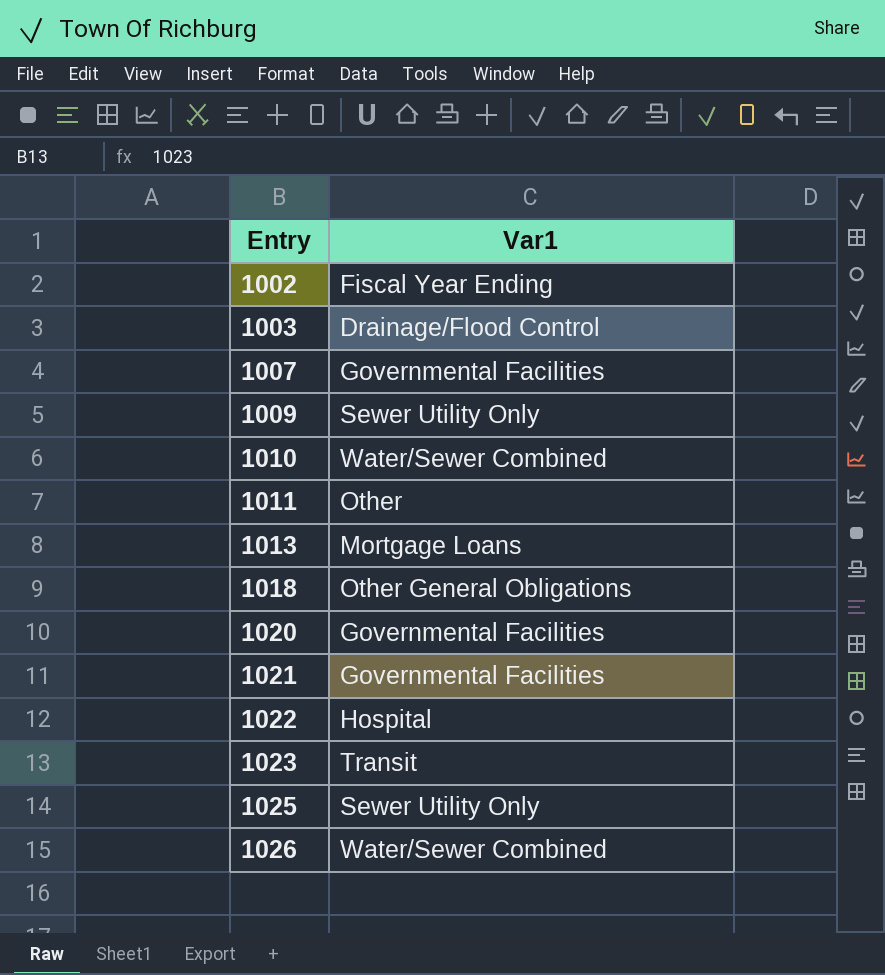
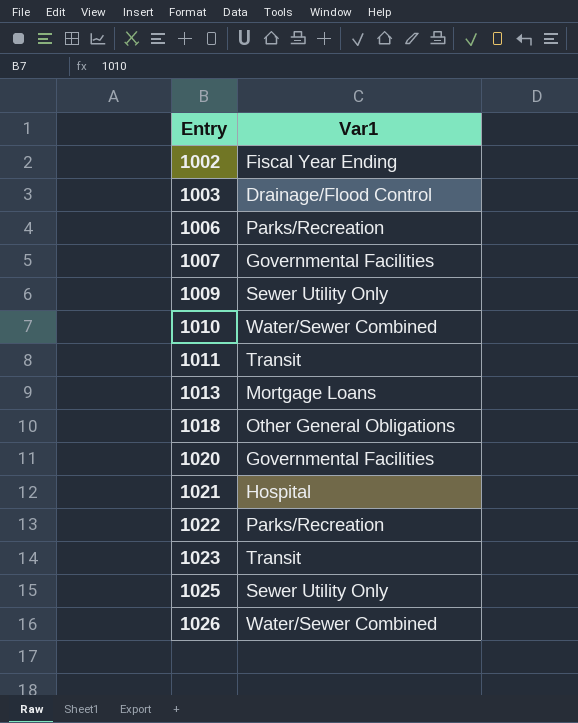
row 1006: none -> Parks/Recreation
1011 | Var1: Other -> Transit
1021 | Var1: Governmental Facilities -> Hospital
1022 | Var1: Hospital -> Parks/Recreation

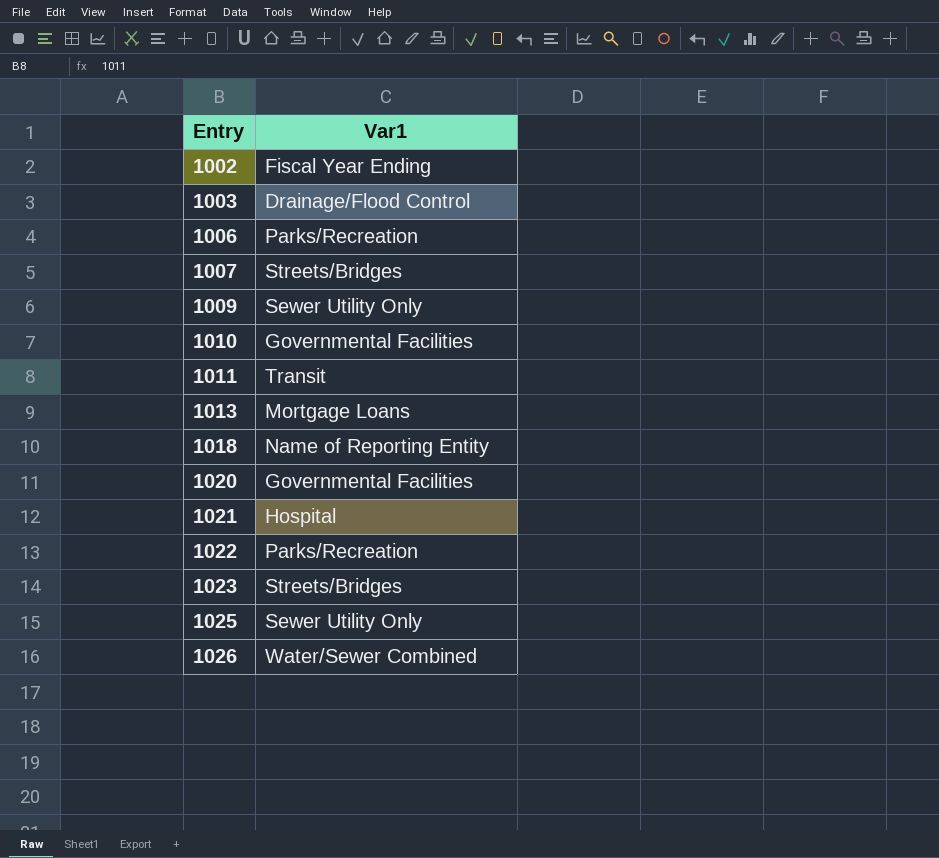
1007 | Var1: Governmental Facilities -> Streets/Bridges
1010 | Var1: Water/Sewer Combined -> Governmental Facilities
1018 | Var1: Other General Obligations -> Name of Reporting Entity
1023 | Var1: Transit -> Streets/Bridges

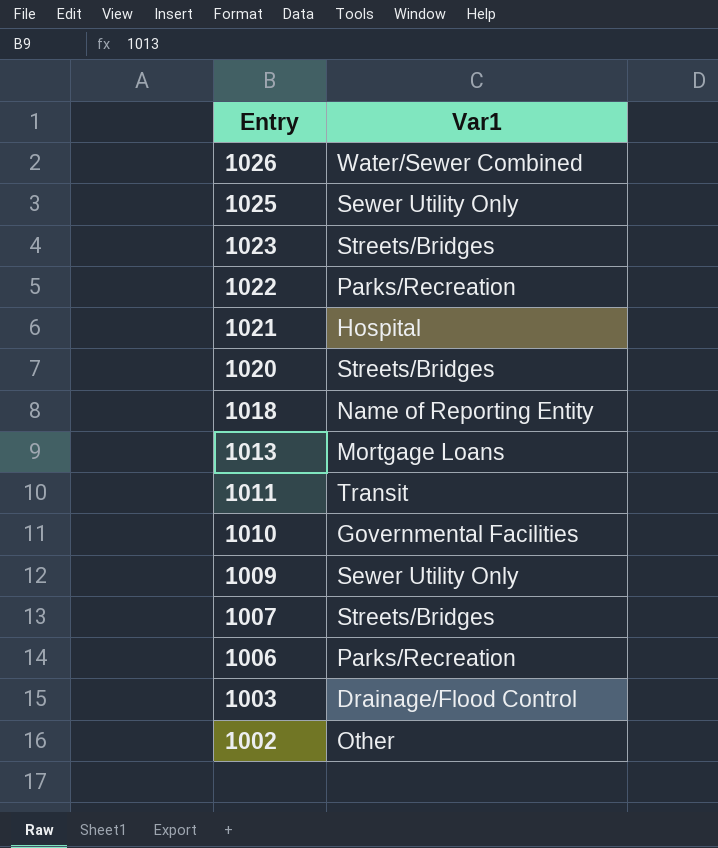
row order: Entry ascending -> Entry descending
1020 | Var1: Governmental Facilities -> Streets/Bridges
1002 | Var1: Fiscal Year Ending -> Other

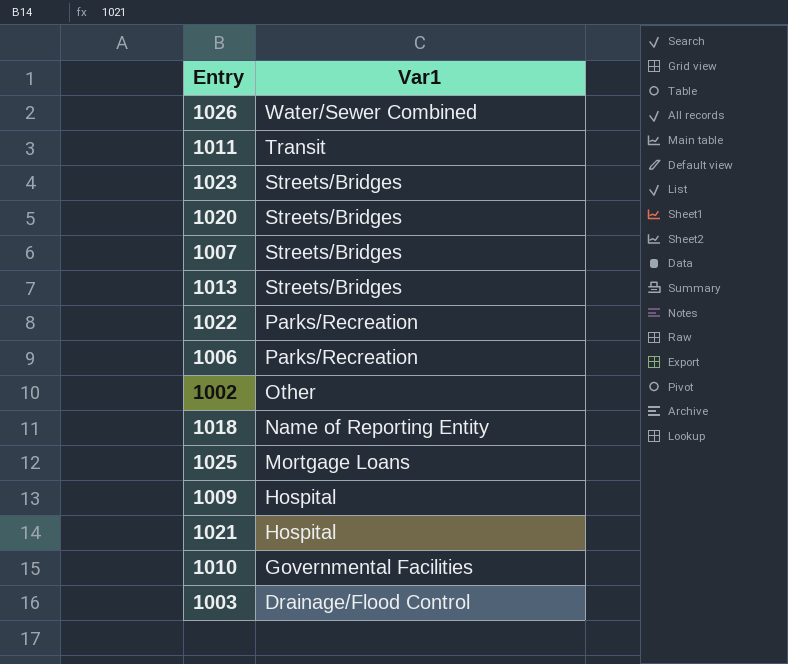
row order: Entry descending -> Var1 descending
1013 | Var1: Mortgage Loans -> Streets/Bridges
1025 | Var1: Sewer Utility Only -> Mortgage Loans
1009 | Var1: Sewer Utility Only -> Hospital

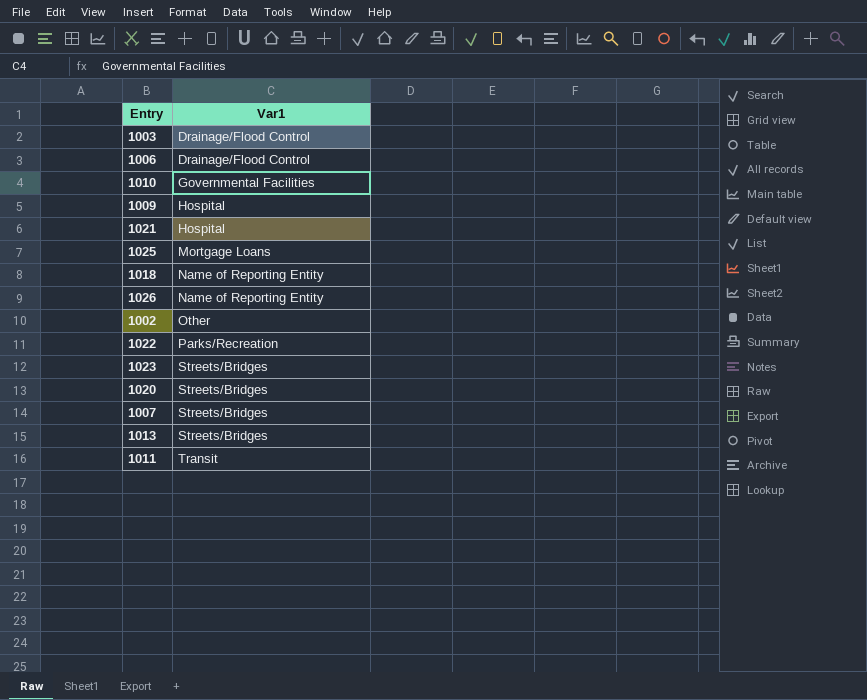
row order: Var1 descending -> Var1 ascending
1006 | Var1: Parks/Recreation -> Drainage/Flood Control
1026 | Var1: Water/Sewer Combined -> Name of Reporting Entity

